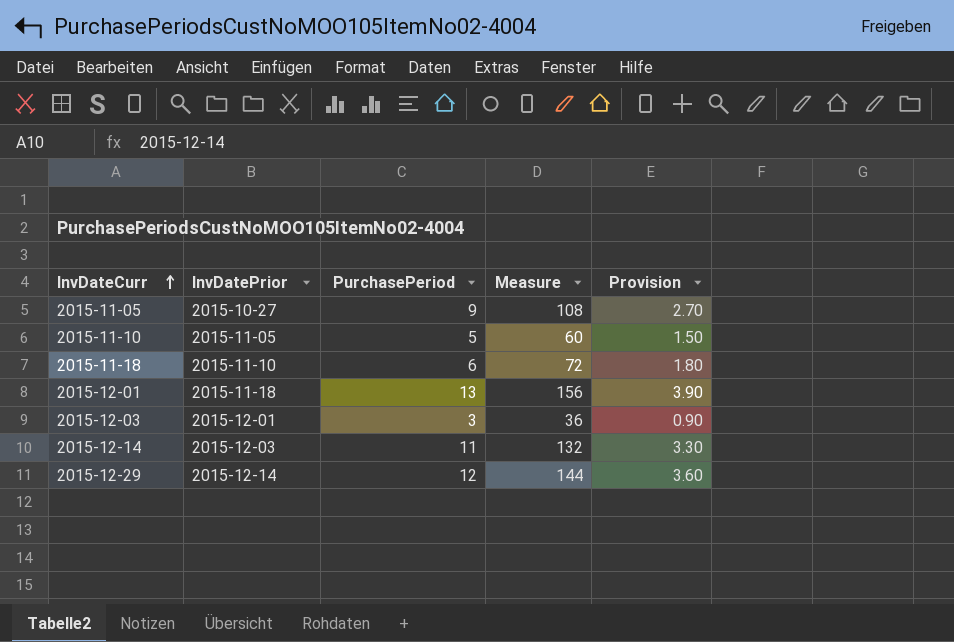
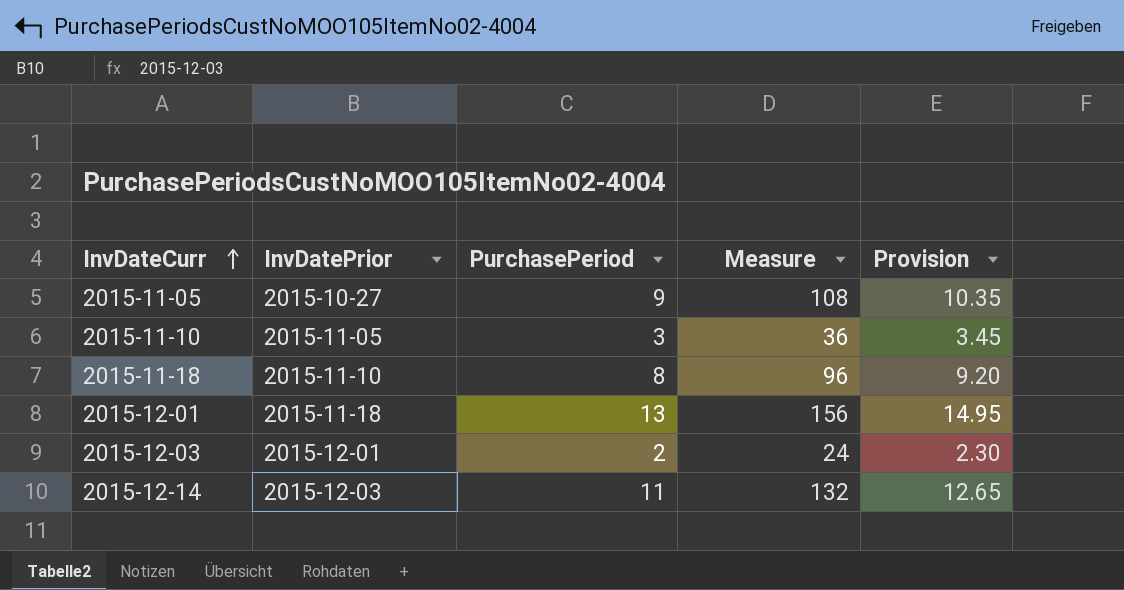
column Provision | formula: [PurchasePeriod] * 0.3 -> [PurchasePeriod] * 1.15
row 2015-12-29: 2015-12-14 | 12 | 144 | 3.60 -> none
2015-11-10 | PurchasePeriod: 5 -> 3
2015-11-10 | Measure: 60 -> 36
2015-11-18 | PurchasePeriod: 6 -> 8
2015-11-18 | Measure: 72 -> 96
2015-12-03 | PurchasePeriod: 3 -> 2
2015-12-03 | Measure: 36 -> 24

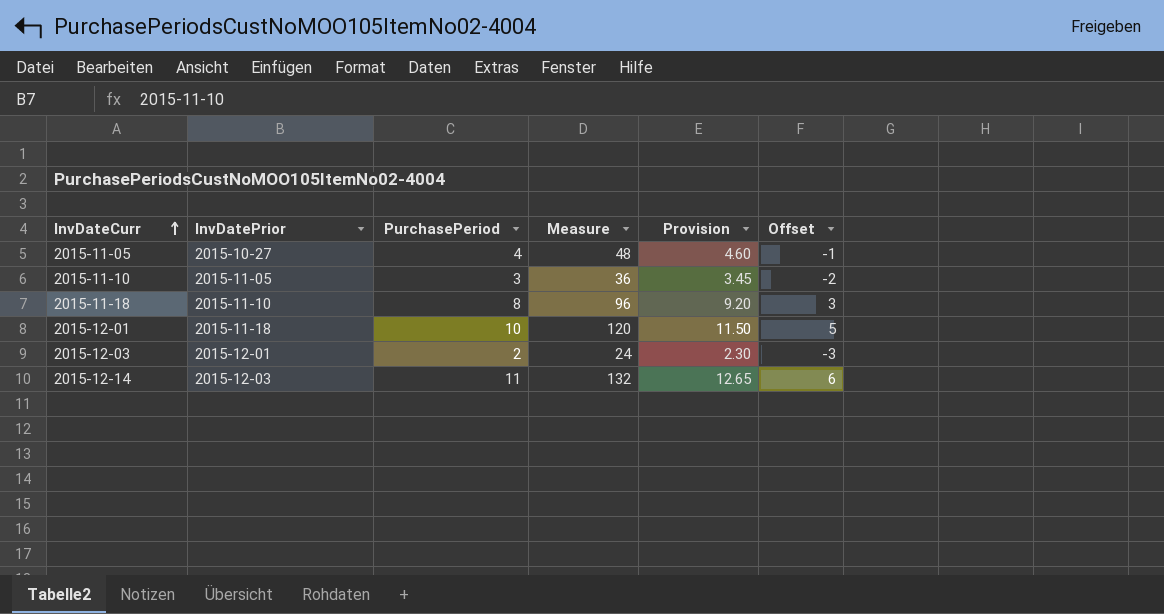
column Offset | formula: none -> [PurchasePeriod] - 5
2015-11-05 | PurchasePeriod: 9 -> 4
2015-11-05 | Measure: 108 -> 48
2015-11-05 | Provision: 10.35 -> 4.60
2015-12-01 | PurchasePeriod: 13 -> 10
2015-12-01 | Measure: 156 -> 120
2015-12-01 | Provision: 14.95 -> 11.50

